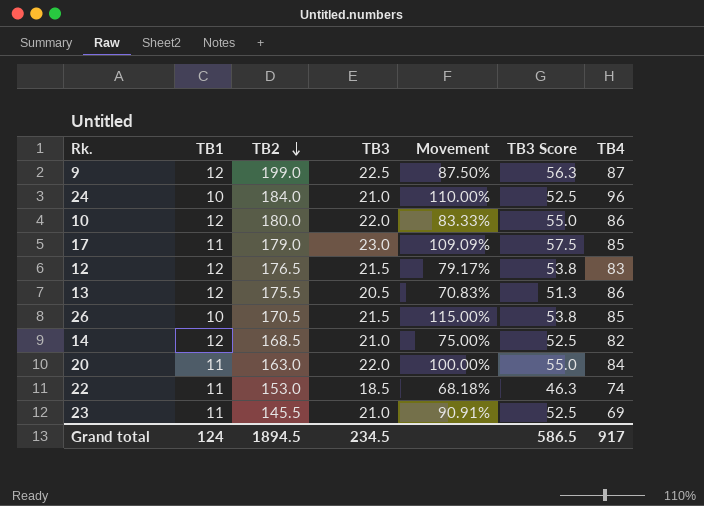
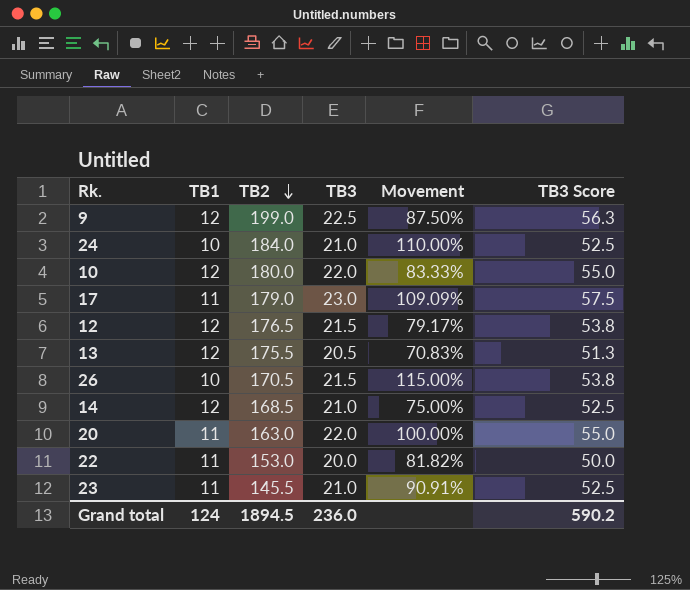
column TB4 | position: 7 -> none
22 | TB3: 18.5 -> 20.0
22 | Movement: 68.18% -> 81.82%
22 | TB3 Score: 46.3 -> 50.0
Grand total | TB3: 234.5 -> 236.0
Grand total | TB3 Score: 586.5 -> 590.2

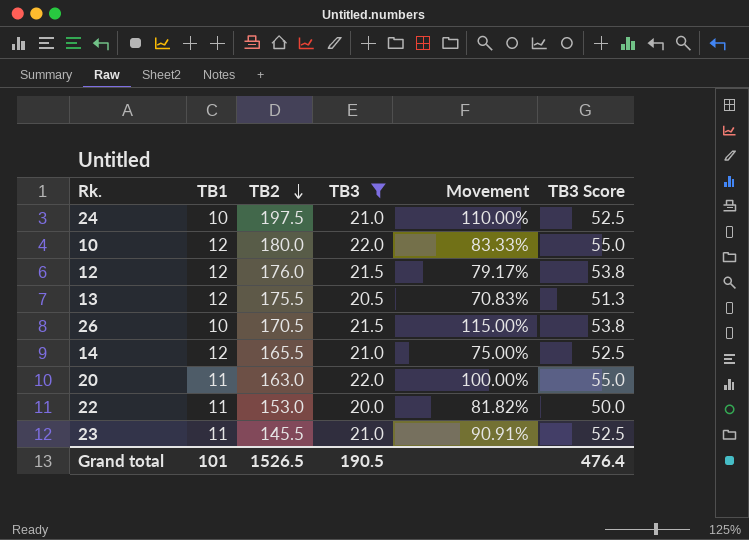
filter: none -> TB3 <= 22.0
24 | TB2: 184.0 -> 197.5
12 | TB2: 176.5 -> 176.0
14 | TB2: 168.5 -> 165.5
Grand total | TB1: 124 -> 101
Grand total | TB2: 1894.5 -> 1526.5
Grand total | TB3: 236.0 -> 190.5
Grand total | TB3 Score: 590.2 -> 476.4

